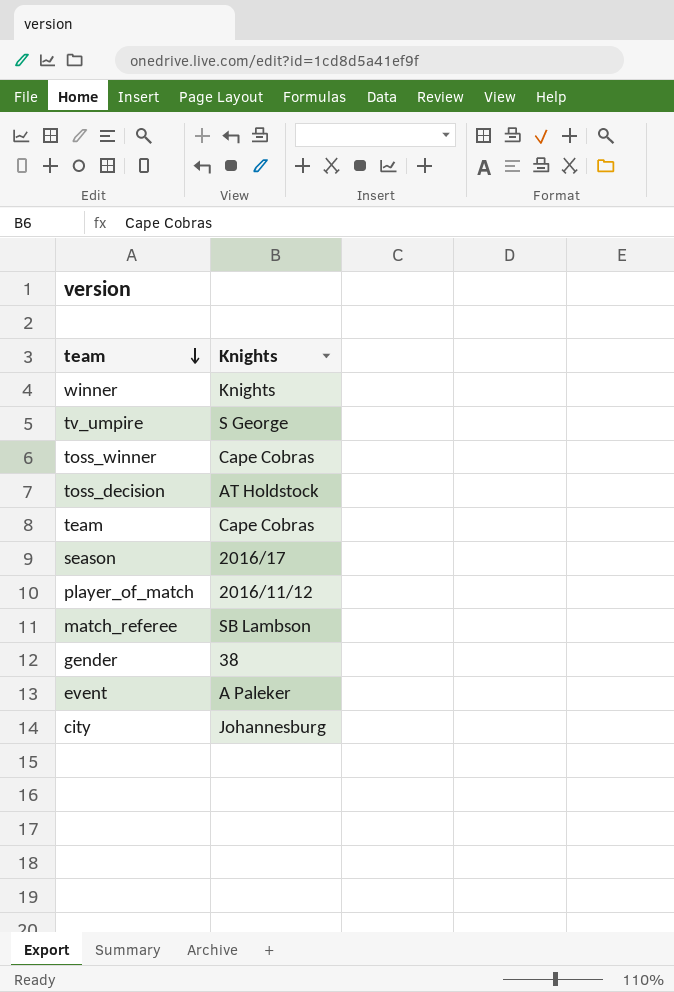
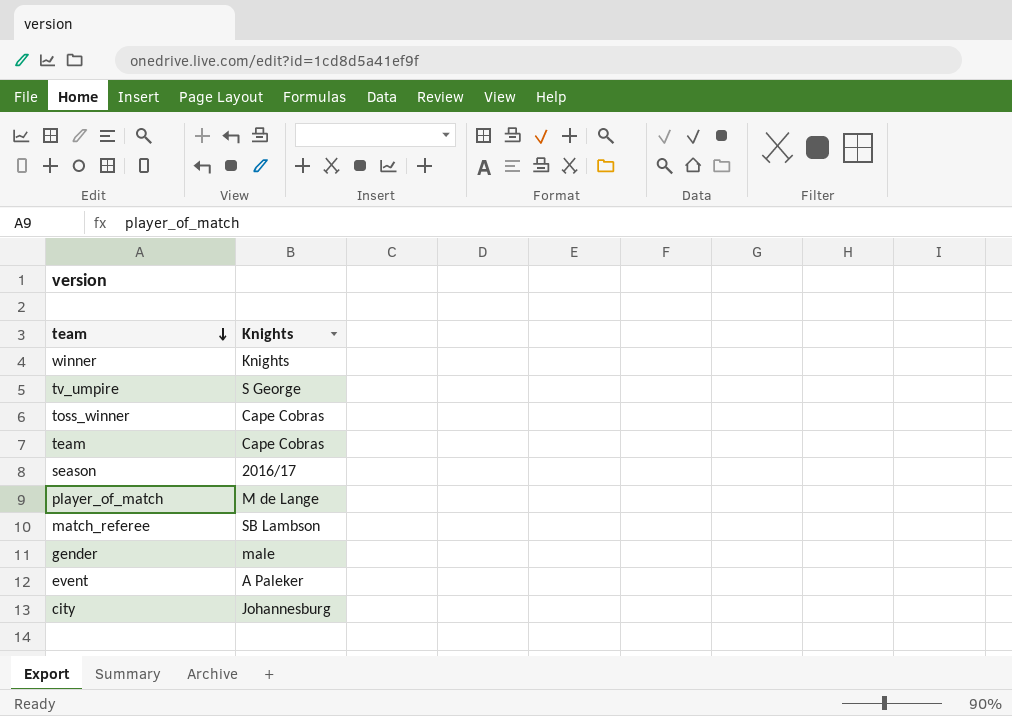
row toss_decision: AT Holdstock -> none
player_of_match | Knights: 2016/11/12 -> M de Lange
gender | Knights: 38 -> male

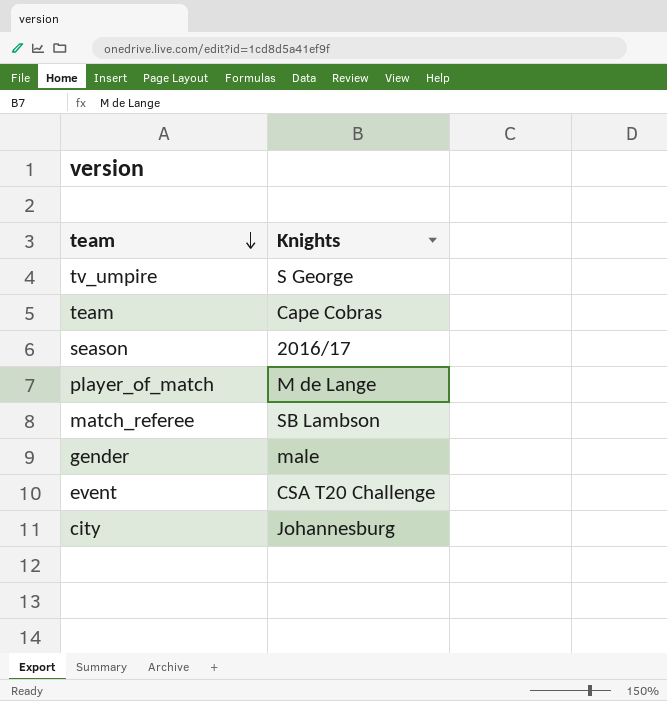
row winner: Knights -> none
row toss_winner: Cape Cobras -> none
event | Knights: A Paleker -> CSA T20 Challenge

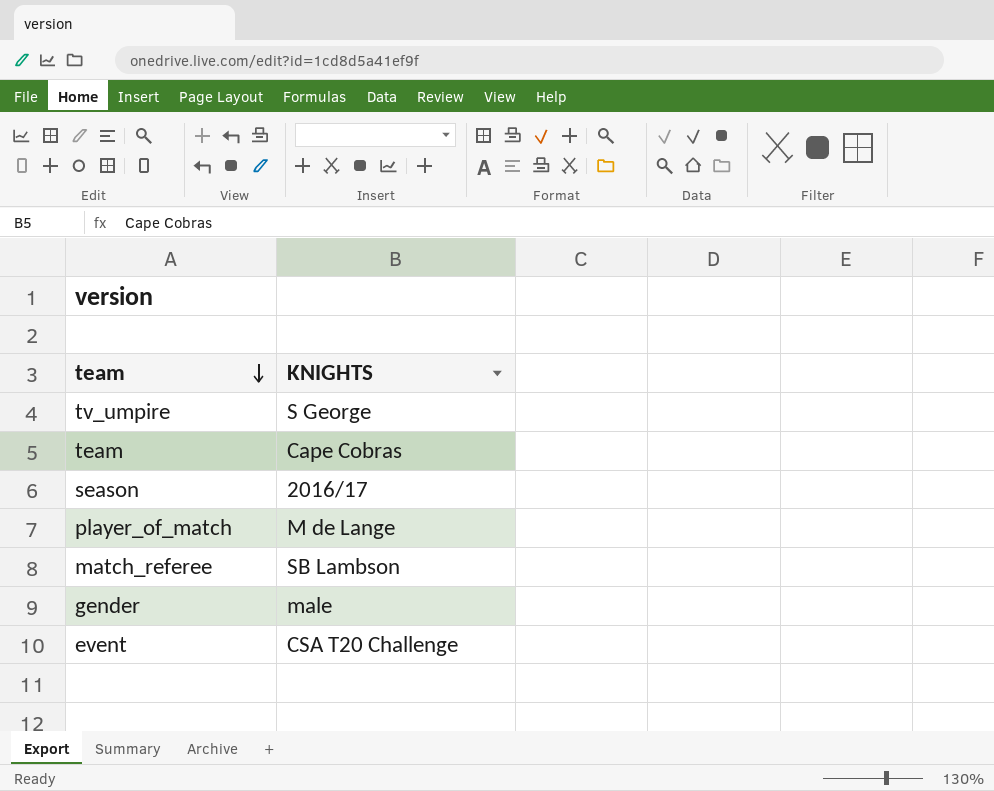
column name: Knights -> KNIGHTS
row city: Johannesburg -> none

